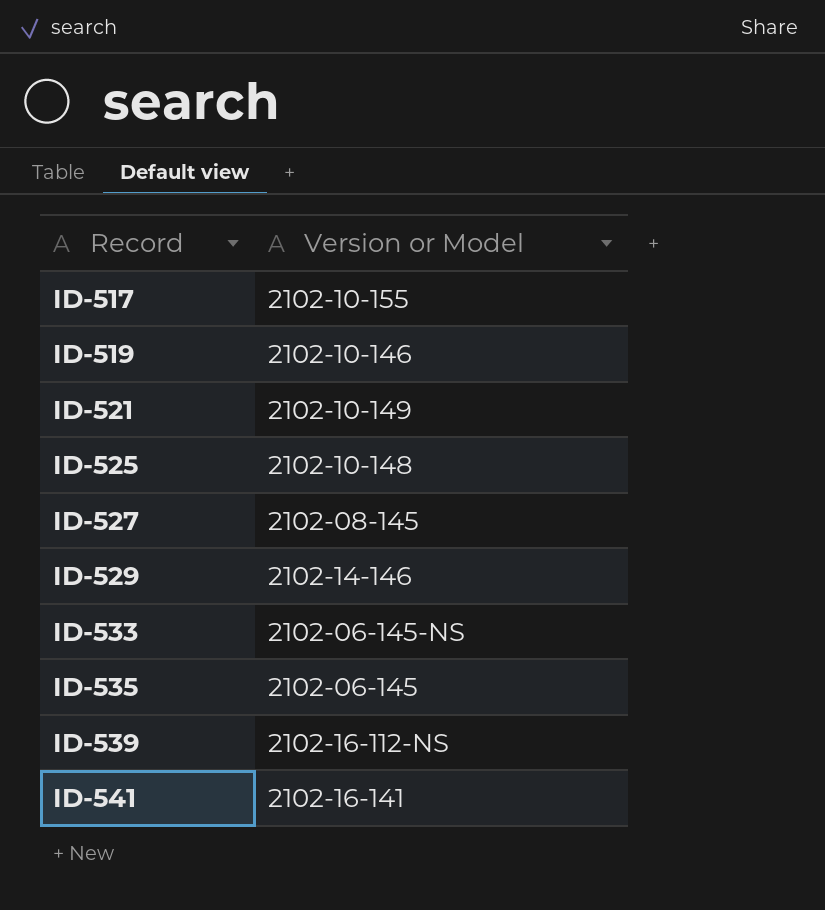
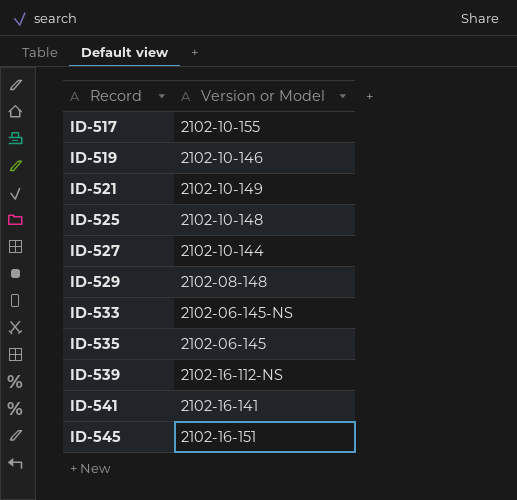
ID-527 | Version or Model: 2102-08-145 -> 2102-10-144
ID-529 | Version or Model: 2102-14-146 -> 2102-08-148
row ID-545: none -> 2102-16-151

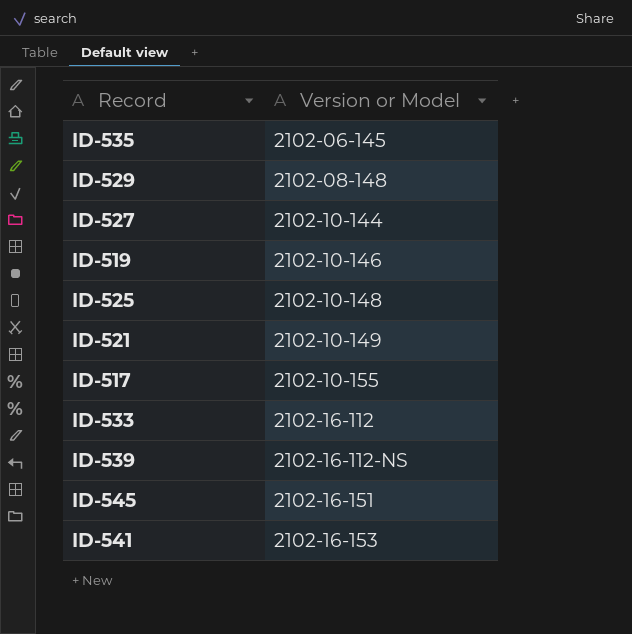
row order: Record ascending -> Version or Model ascending
ID-533 | Version or Model: 2102-06-145-NS -> 2102-16-112
ID-541 | Version or Model: 2102-16-141 -> 2102-16-153

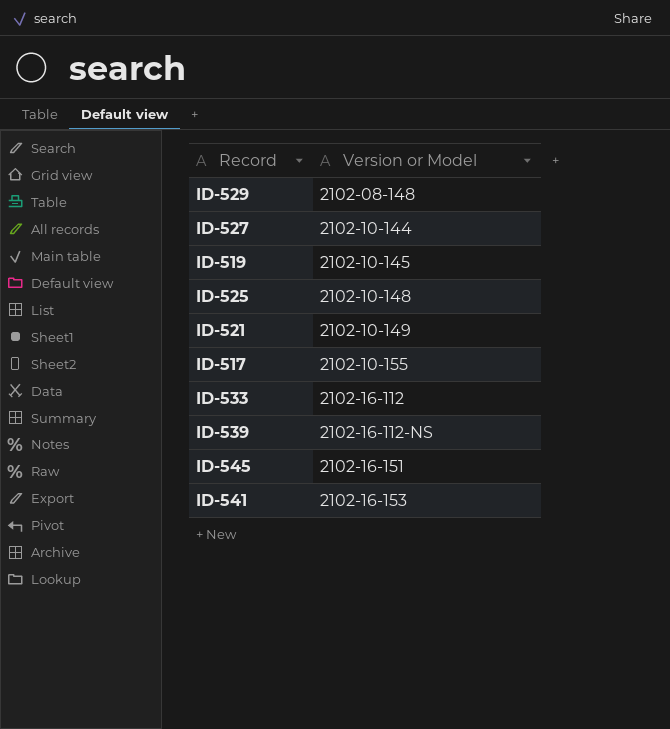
row ID-535: 2102-06-145 -> none
ID-519 | Version or Model: 2102-10-146 -> 2102-10-145

